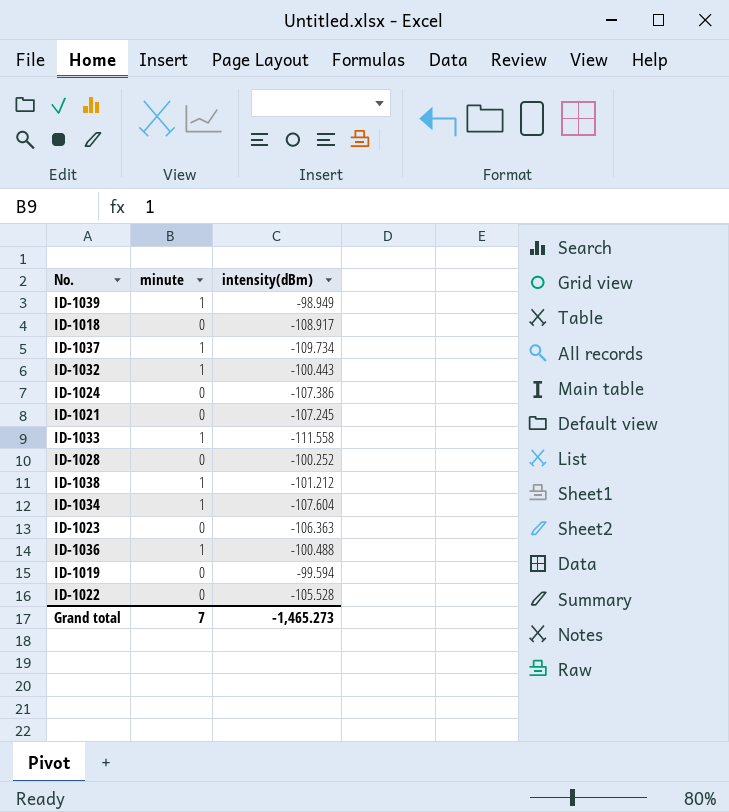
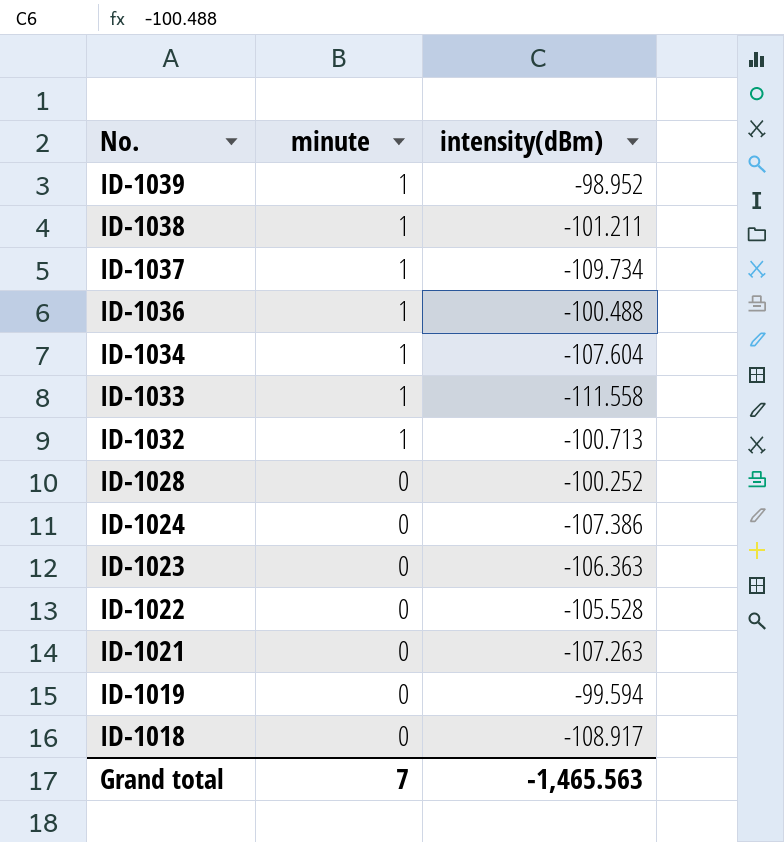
row order: none -> No. descending
ID-1039 | intensity(dBm): -98.949 -> -98.952
ID-1038 | intensity(dBm): -101.212 -> -101.211
ID-1032 | intensity(dBm): -100.443 -> -100.713
ID-1021 | intensity(dBm): -107.245 -> -107.263
Grand total | intensity(dBm): -1,465.273 -> -1,465.563

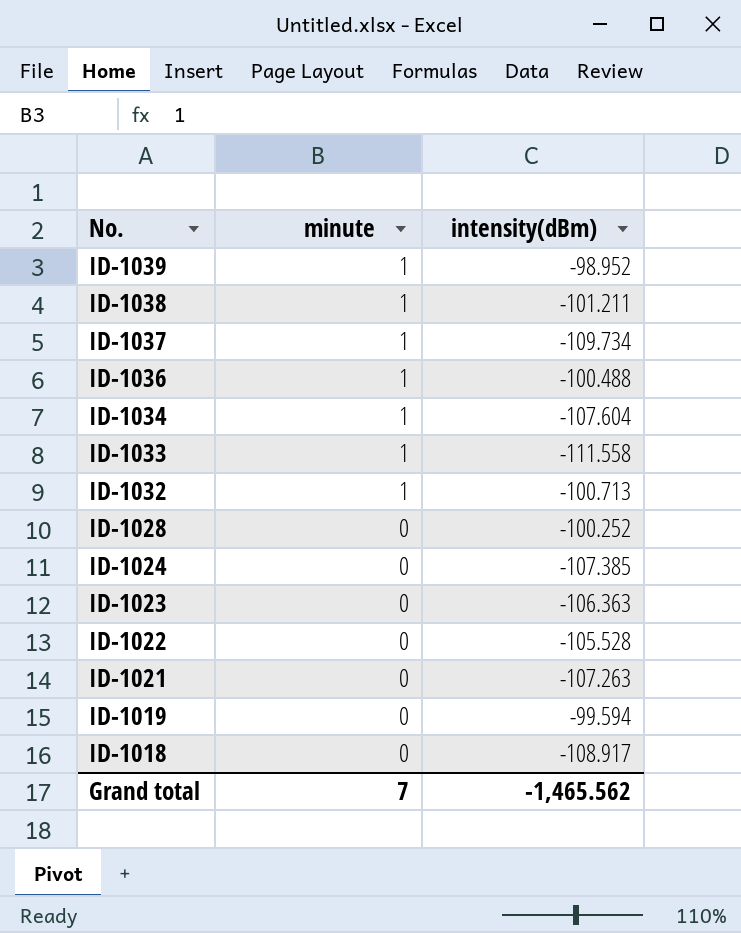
ID-1024 | intensity(dBm): -107.386 -> -107.385
Grand total | intensity(dBm): -1,465.563 -> -1,465.562

